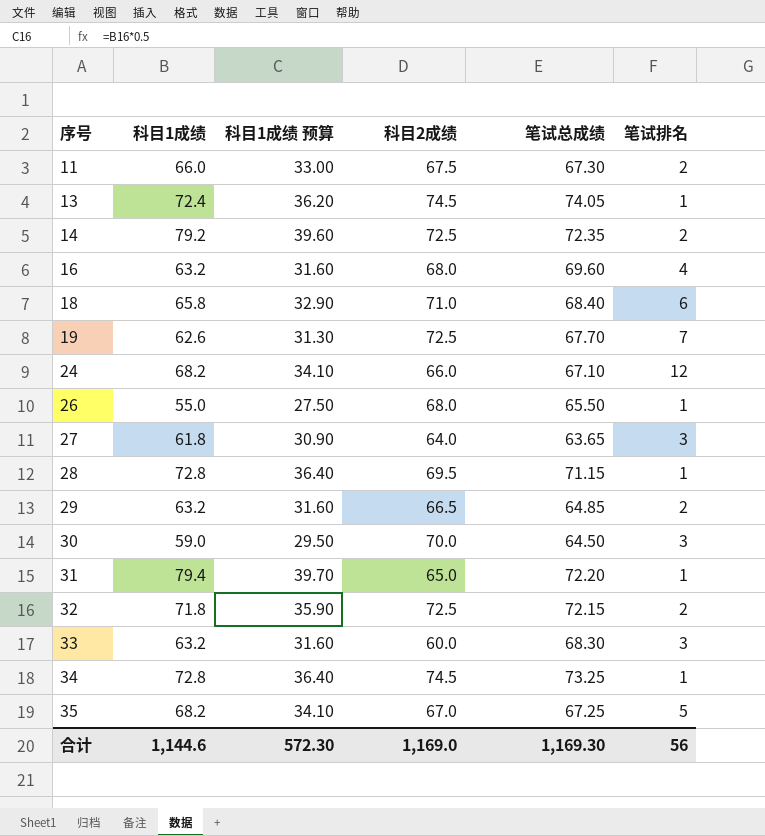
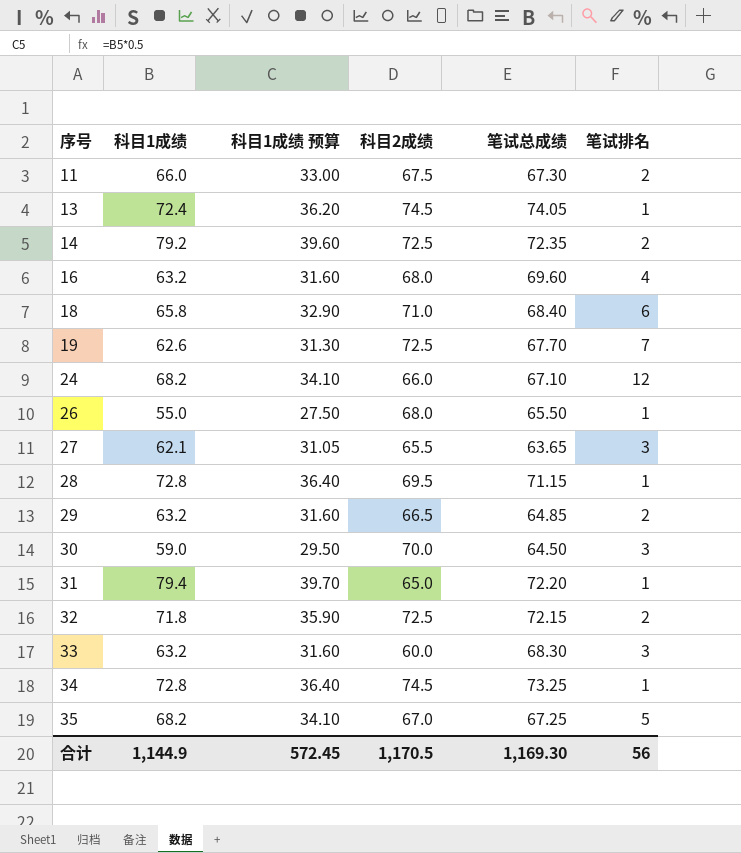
27 | 科目1成绩: 61.8 -> 62.1
27 | 科目1成绩 预算: 30.90 -> 31.05
27 | 科目2成绩: 64.0 -> 65.5
合计 | 科目1成绩: 1,144.6 -> 1,144.9
合计 | 科目1成绩 预算: 572.30 -> 572.45
合计 | 科目2成绩: 1,169.0 -> 1,170.5

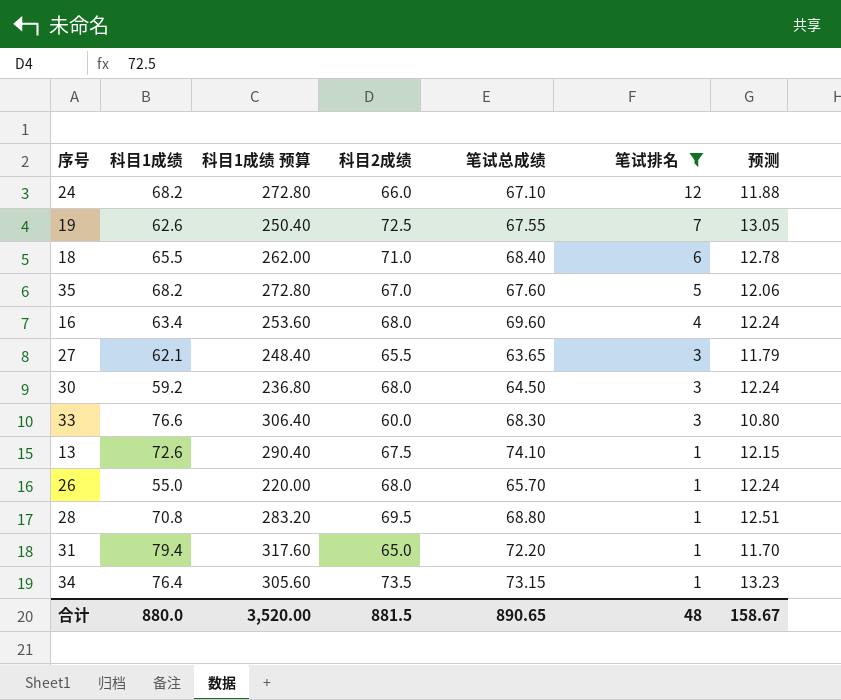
filter: none -> 笔试排名 != 2
row order: 序号 ascending -> 笔试排名 descending
column 科目1成绩 预算 | formula: [科目1成绩] * 0.5 -> [科目1成绩] * 4
column 预测 | formula: none -> [科目2成绩] * 0.18
19 | 笔试总成绩: 67.70 -> 67.55
18 | 科目1成绩: 65.8 -> 65.5
35 | 笔试总成绩: 67.25 -> 67.60
16 | 科目1成绩: 63.2 -> 63.4
30 | 科目1成绩: 59.0 -> 59.2
30 | 科目2成绩: 70.0 -> 68.0
33 | 科目1成绩: 63.2 -> 76.6
13 | 科目1成绩: 72.4 -> 72.6
13 | 科目2成绩: 74.5 -> 67.5
13 | 笔试总成绩: 74.05 -> 74.10
26 | 笔试总成绩: 65.50 -> 65.70
28 | 科目1成绩: 72.8 -> 70.8
28 | 笔试总成绩: 71.15 -> 68.80
34 | 科目1成绩: 72.8 -> 76.4
34 | 科目2成绩: 74.5 -> 73.5
34 | 笔试总成绩: 73.25 -> 73.15
合计 | 科目1成绩: 1,144.9 -> 880.0
合计 | 科目1成绩 预算: 572.45 -> 3,520.00
合计 | 科目2成绩: 1,170.5 -> 881.5
合计 | 笔试总成绩: 1,169.30 -> 890.65
合计 | 笔试排名: 56 -> 48

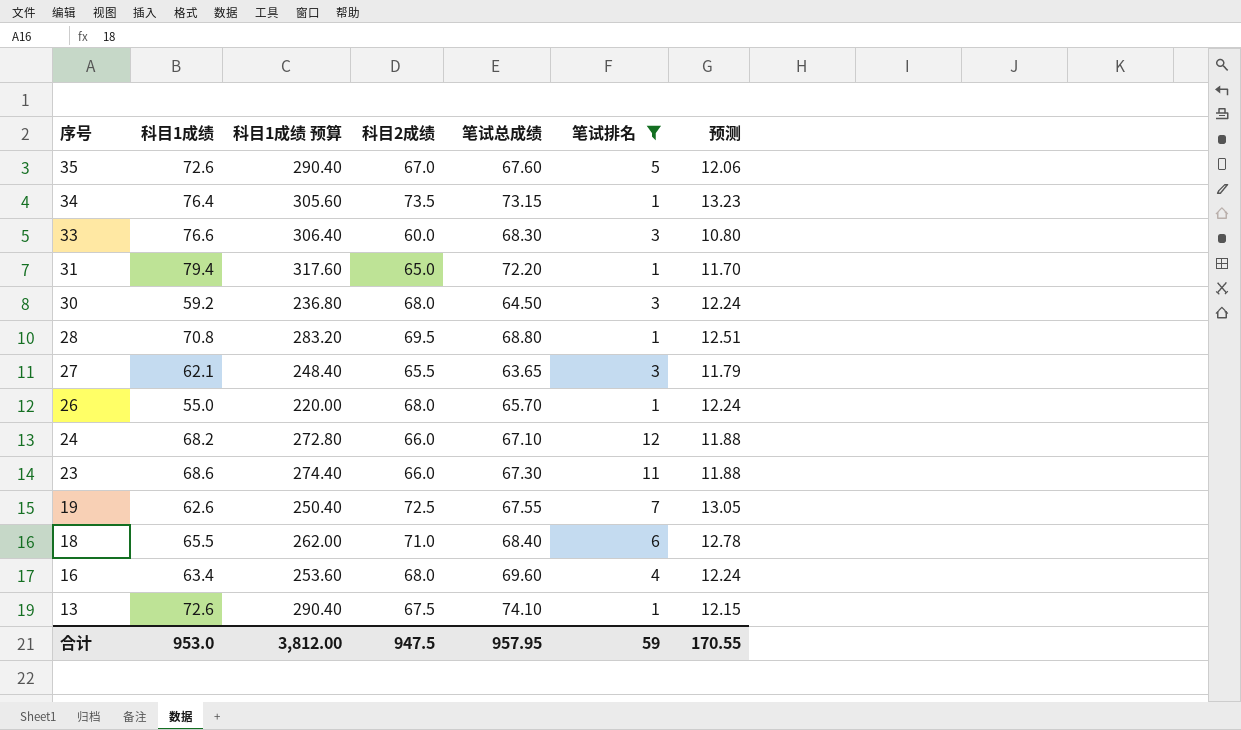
row order: 笔试排名 descending -> 序号 descending
35 | 科目1成绩: 68.2 -> 72.6
35 | 科目1成绩 预算: 272.80 -> 290.40
row 23: none -> 68.6 | 274.40 | 66.0 | 67.30 | 11 | 11.88
合计 | 科目1成绩: 880.0 -> 953.0
合计 | 科目1成绩 预算: 3,520.00 -> 3,812.00
合计 | 科目2成绩: 881.5 -> 947.5
合计 | 笔试总成绩: 890.65 -> 957.95
合计 | 笔试排名: 48 -> 59
合计 | 预测: 158.67 -> 170.55

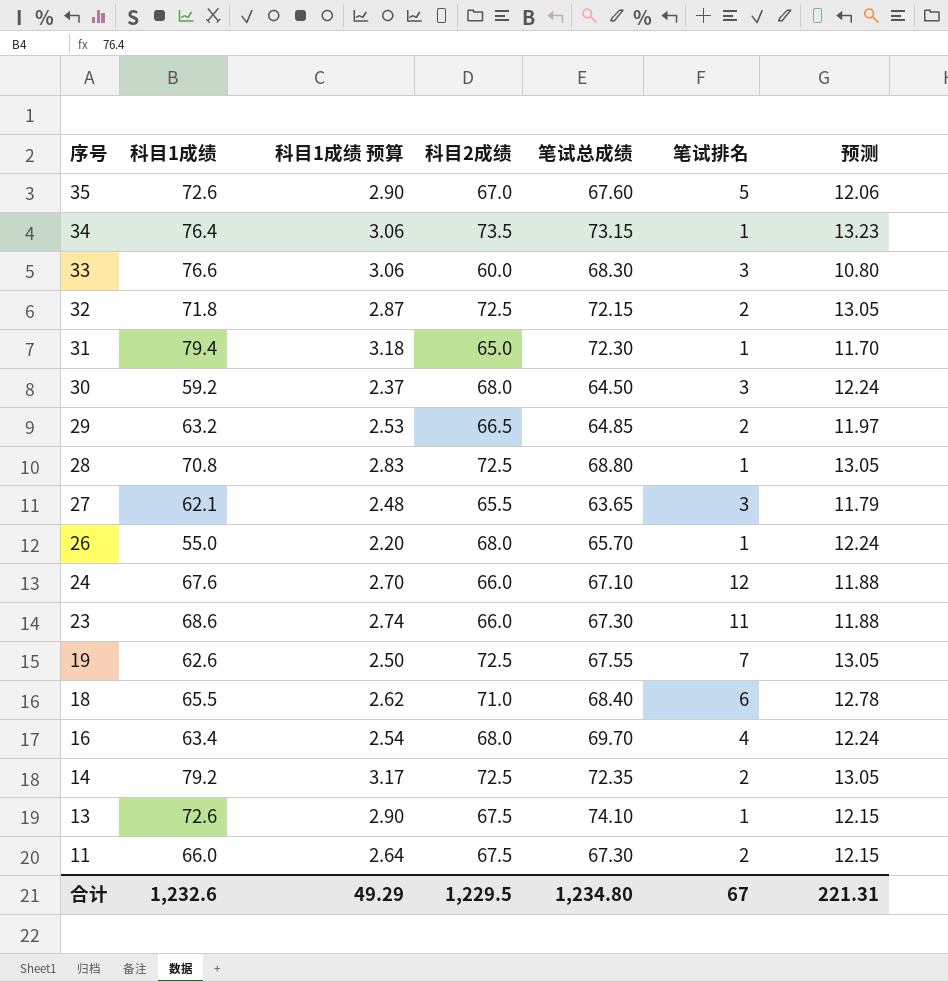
filter: 笔试排名 != 2 -> none
column 科目1成绩 预算 | formula: [科目1成绩] * 4 -> [科目1成绩] * 0.04
31 | 笔试总成绩: 72.20 -> 72.30
28 | 科目2成绩: 69.5 -> 72.5
28 | 预测: 12.51 -> 13.05
24 | 科目1成绩: 68.2 -> 67.6
16 | 笔试总成绩: 69.60 -> 69.70
合计 | 科目1成绩: 953.0 -> 1,232.6
合计 | 科目1成绩 预算: 3,812.00 -> 49.29
合计 | 科目2成绩: 947.5 -> 1,229.5
合计 | 笔试总成绩: 957.95 -> 1,234.80
合计 | 笔试排名: 59 -> 67
合计 | 预测: 170.55 -> 221.31

